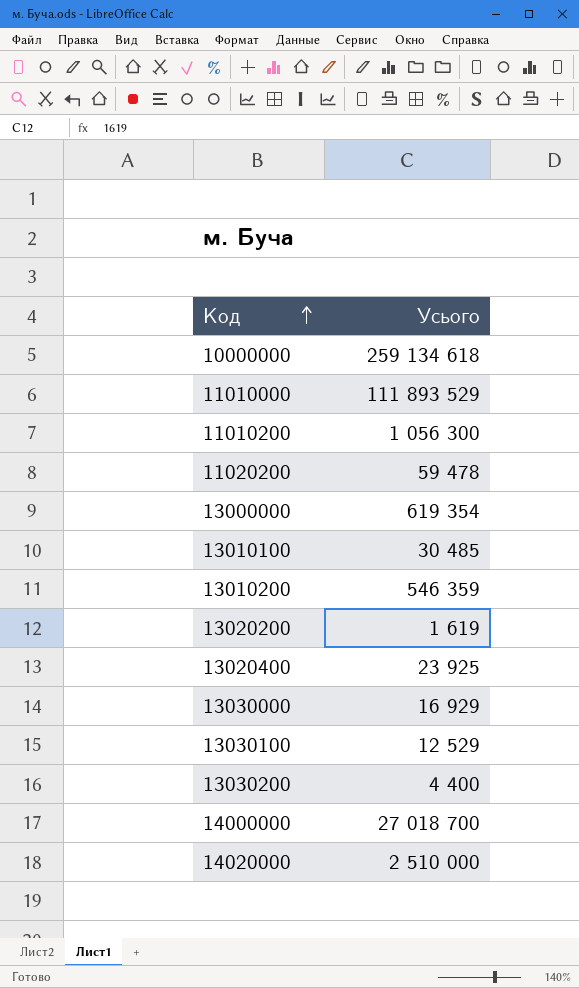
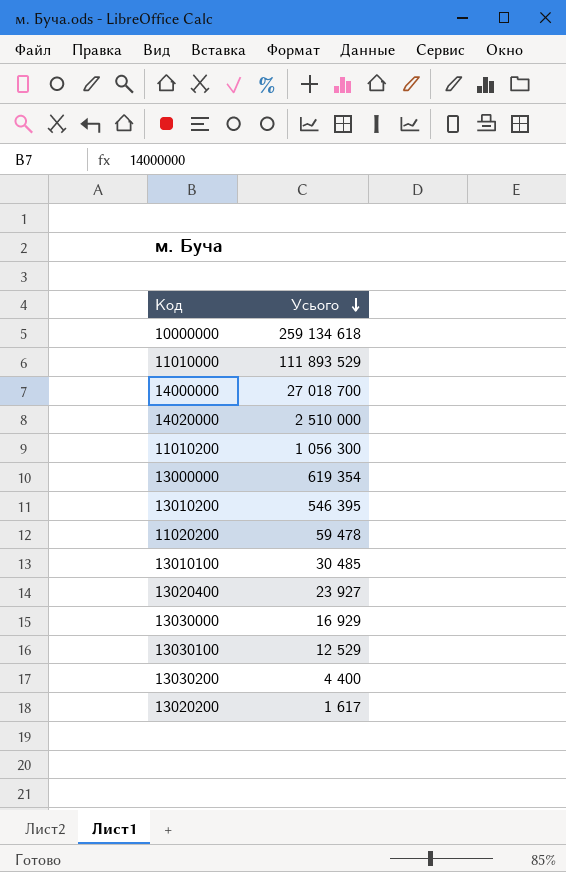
row order: Код ascending -> Усього descending
13010200 | Усього: 546 359 -> 546 395
13020400 | Усього: 23 925 -> 23 927
13020200 | Усього: 1 619 -> 1 617

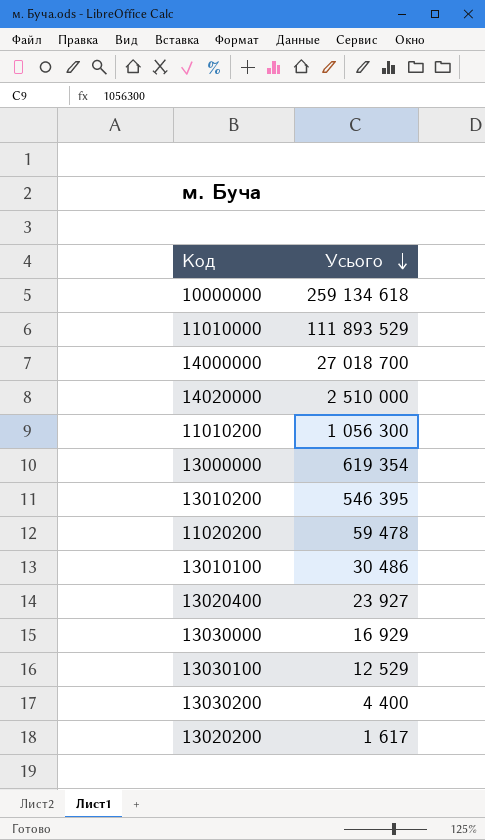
13010100 | Усього: 30 485 -> 30 486

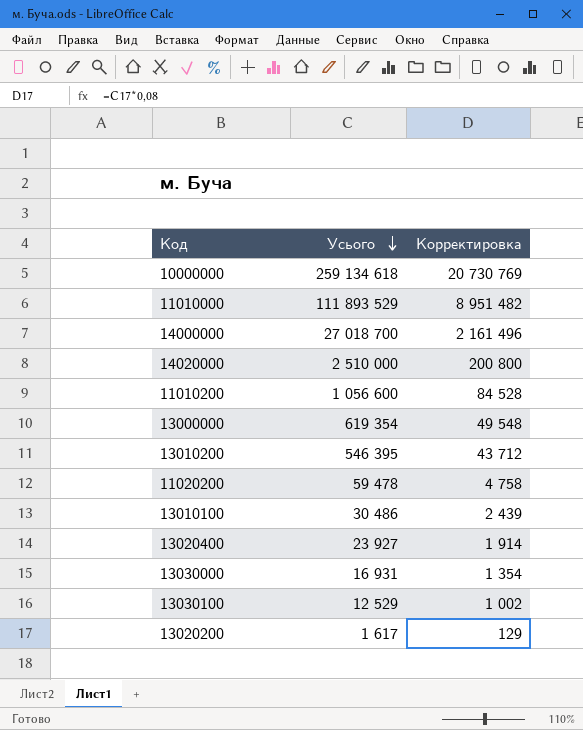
column Корректировка | formula: none -> [Усього] * 0,08
row 13030200: 4 400 -> none
11010200 | Усього: 1 056 300 -> 1 056 600
13030000 | Усього: 16 929 -> 16 931

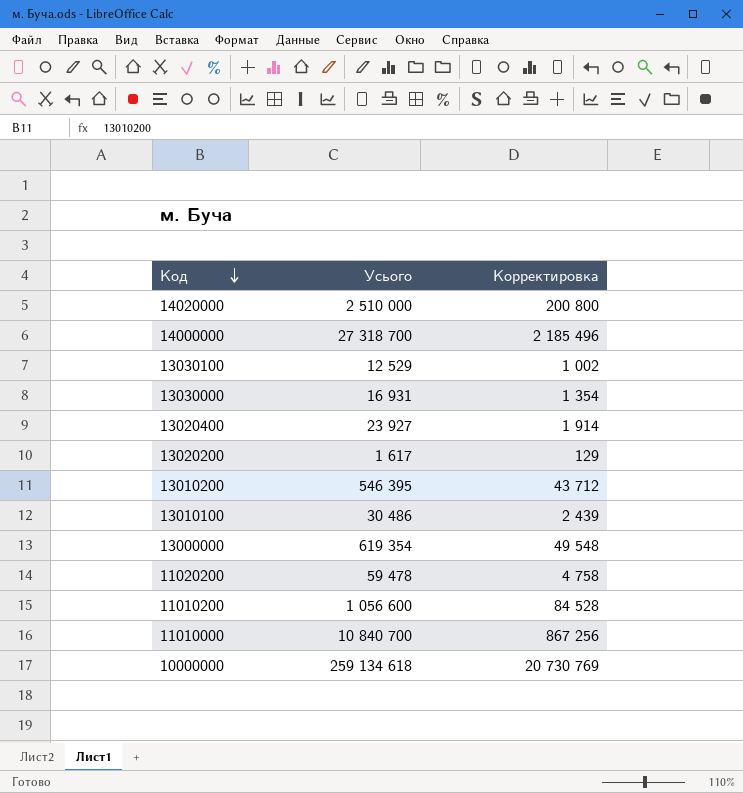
row order: Усього descending -> Код descending
14000000 | Усього: 27 018 700 -> 27 318 700
14000000 | Корректировка: 2 161 496 -> 2 185 496
11010000 | Усього: 111 893 529 -> 10 840 700
11010000 | Корректировка: 8 951 482 -> 867 256

